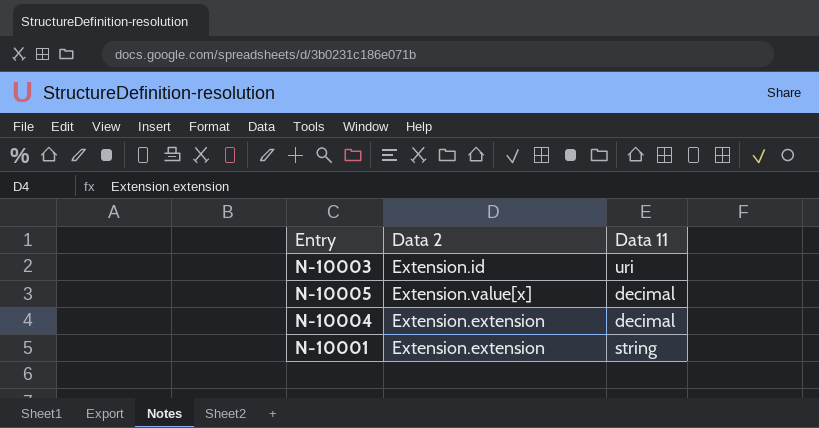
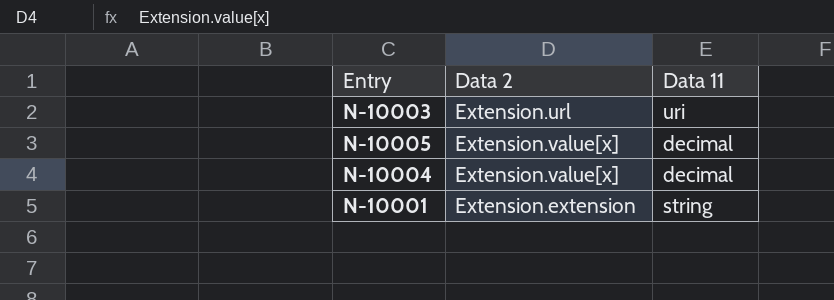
N-10003 | Data 2: Extension.id -> Extension.url
N-10004 | Data 2: Extension.extension -> Extension.value[x]

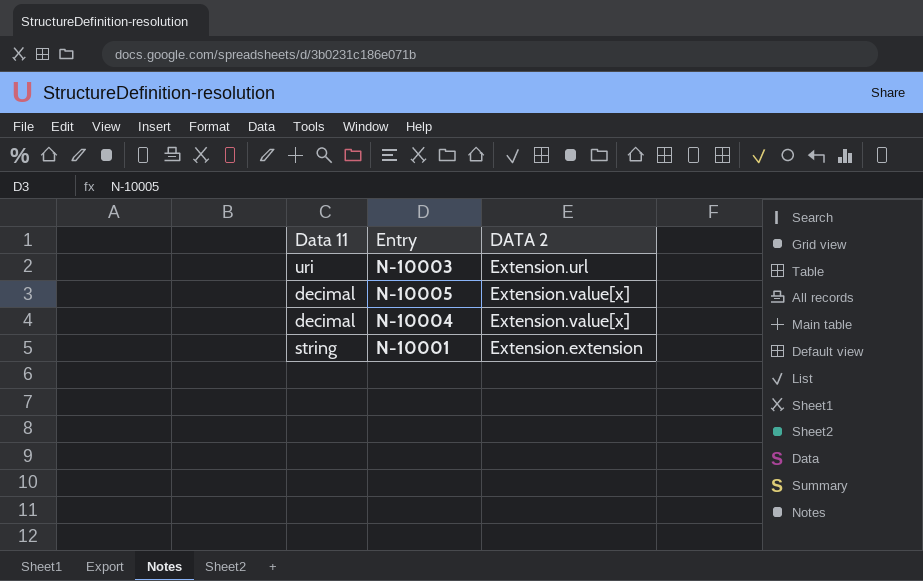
column Data 11 | position: 3 -> 1
column name: Data 2 -> DATA 2

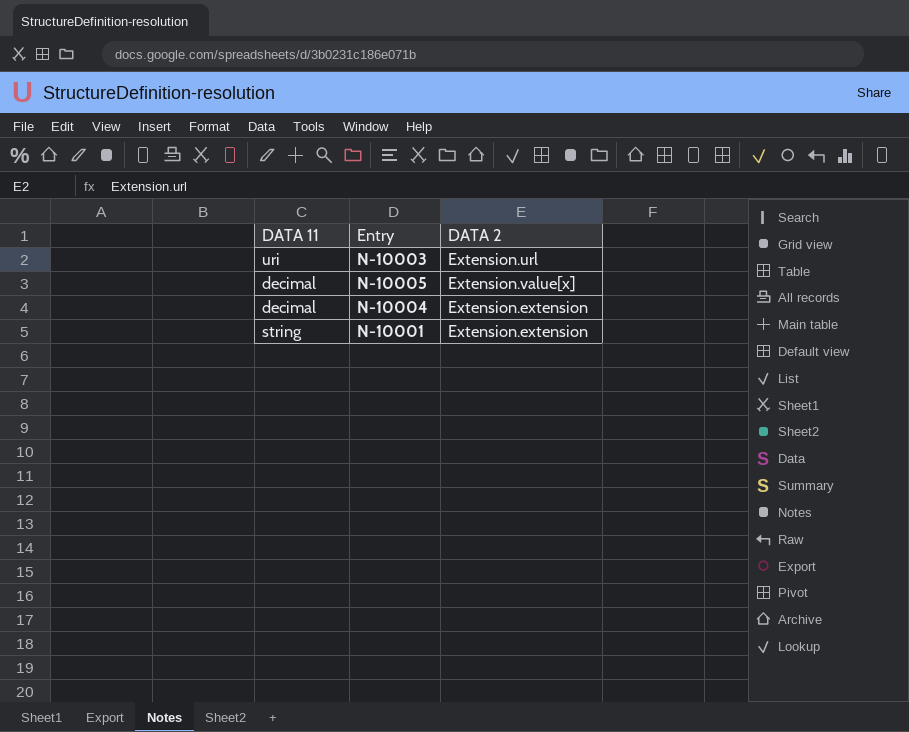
column name: Data 11 -> DATA 11
N-10004 | DATA 2: Extension.value[x] -> Extension.extension

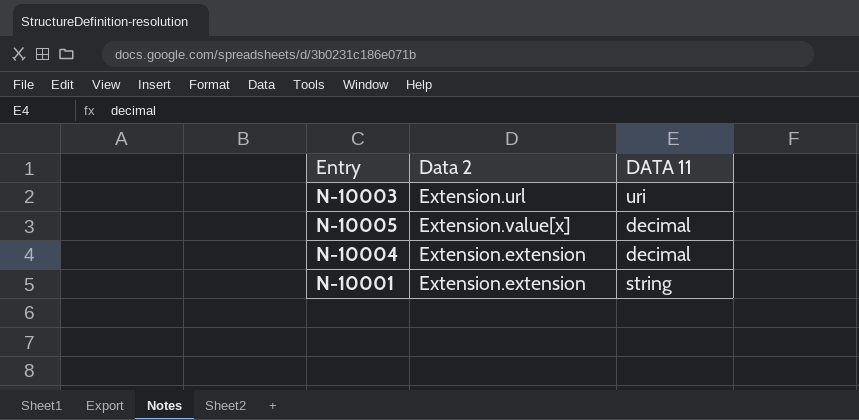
column name: DATA 2 -> Data 2
column DATA 11 | position: 1 -> 3

